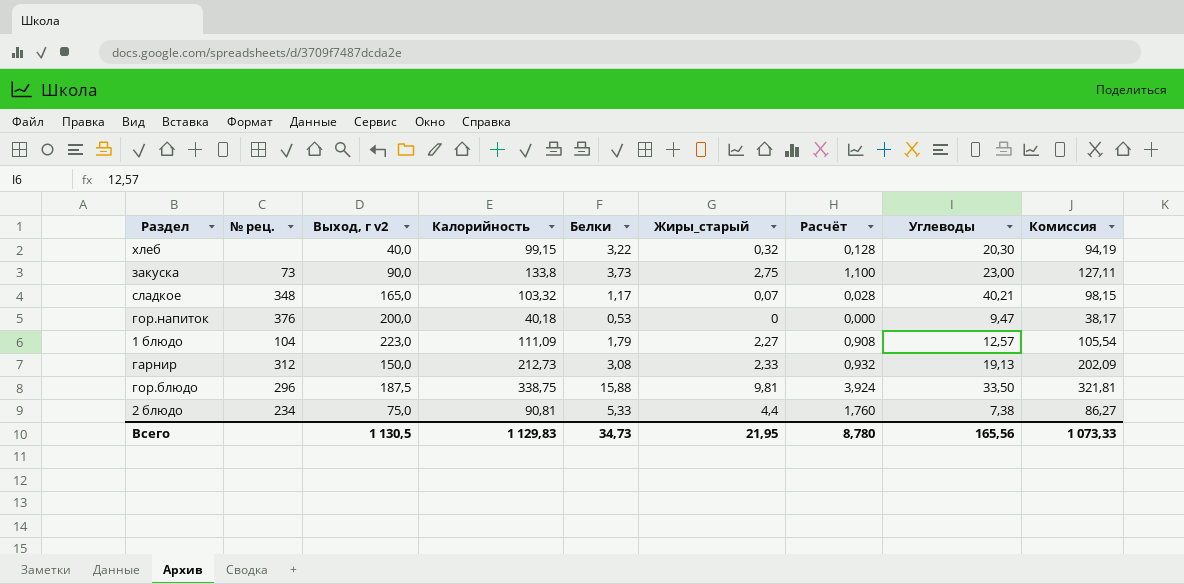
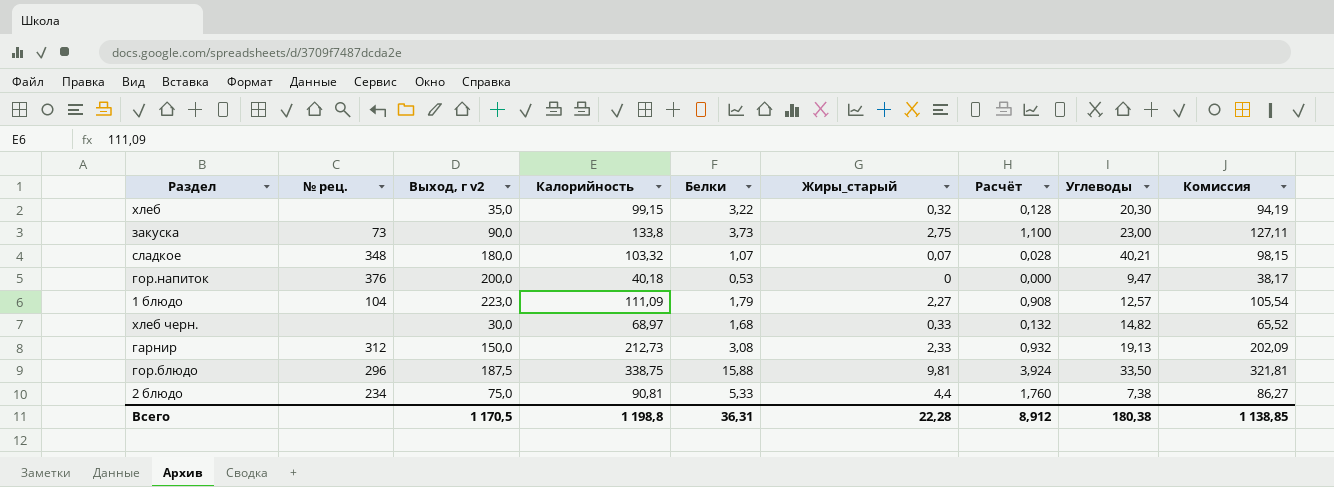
хлеб | Выход, г v2: 40,0 -> 35,0
сладкое | Выход, г v2: 165,0 -> 180,0
сладкое | Белки: 1,17 -> 1,07
row хлеб черн.: none -> none | 30,0 | 68,97 | 1,68 | 0,33 | 0,132 | 14,82 | 65,52
Всего | Выход, г v2: 1 130,5 -> 1 170,5
Всего | Калорийность: 1 129,83 -> 1 198,8
Всего | Белки: 34,73 -> 36,31
Всего | Жиры_старый: 21,95 -> 22,28
Всего | Расчёт: 8,780 -> 8,912
Всего | Углеводы: 165,56 -> 180,38
Всего | Комиссия: 1 073,33 -> 1 138,85

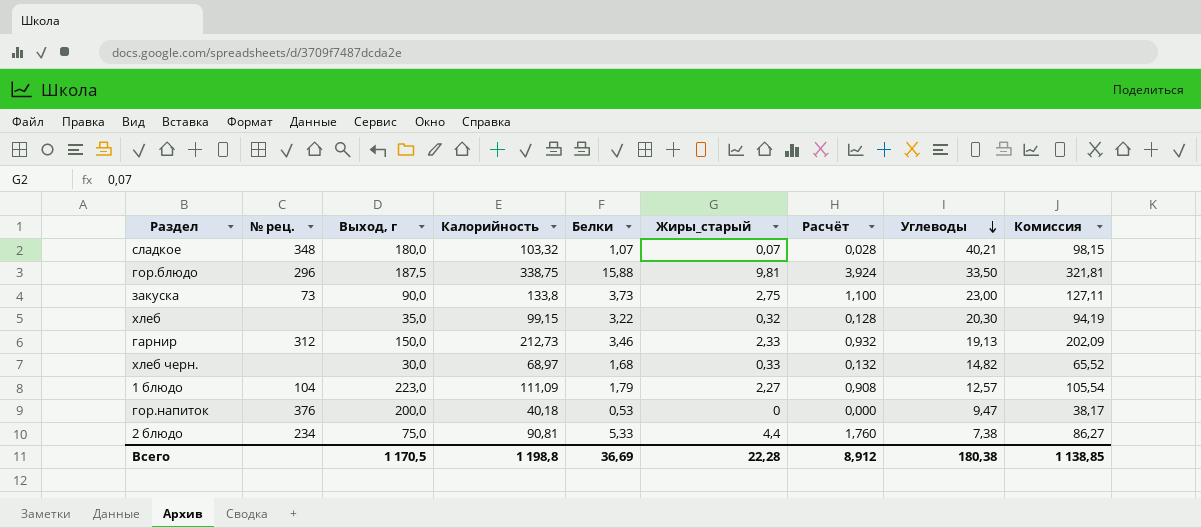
row order: none -> Углеводы descending
column name: Выход, г v2 -> Выход, г
гарнир | Белки: 3,08 -> 3,46
Всего | Белки: 36,31 -> 36,69

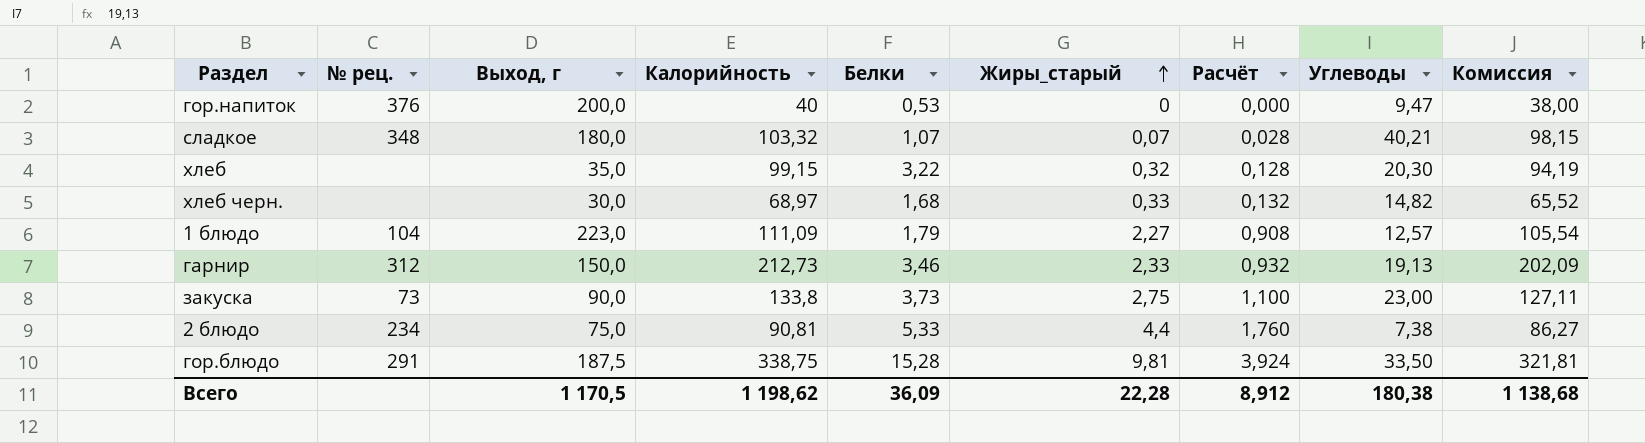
row order: Углеводы descending -> Жиры_старый ascending
гор.напиток | Калорийность: 40,18 -> 40
гор.напиток | Комиссия: 38,17 -> 38,00
гор.блюдо | № рец.: 296 -> 291
гор.блюдо | Белки: 15,88 -> 15,28
Всего | Калорийность: 1 198,8 -> 1 198,62
Всего | Белки: 36,69 -> 36,09
Всего | Комиссия: 1 138,85 -> 1 138,68

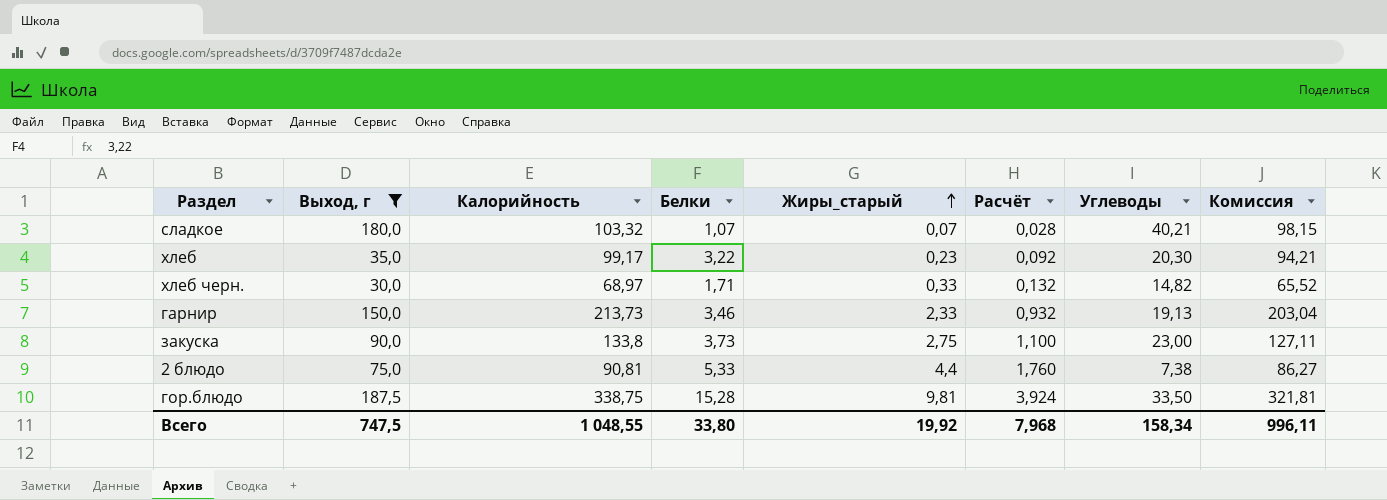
filter: none -> Выход, г <= 187,5
column № рец. | position: 2 -> none
хлеб | Калорийность: 99,15 -> 99,17
хлеб | Жиры_старый: 0,32 -> 0,23
хлеб | Расчёт: 0,128 -> 0,092
хлеб | Комиссия: 94,19 -> 94,21
хлеб черн. | Белки: 1,68 -> 1,71
гарнир | Калорийность: 212,73 -> 213,73
гарнир | Комиссия: 202,09 -> 203,04
Всего | Выход, г: 1 170,5 -> 747,5
Всего | Калорийность: 1 198,62 -> 1 048,55
Всего | Белки: 36,09 -> 33,80
Всего | Жиры_старый: 22,28 -> 19,92
Всего | Расчёт: 8,912 -> 7,968
Всего | Углеводы: 180,38 -> 158,34
Всего | Комиссия: 1 138,68 -> 996,11

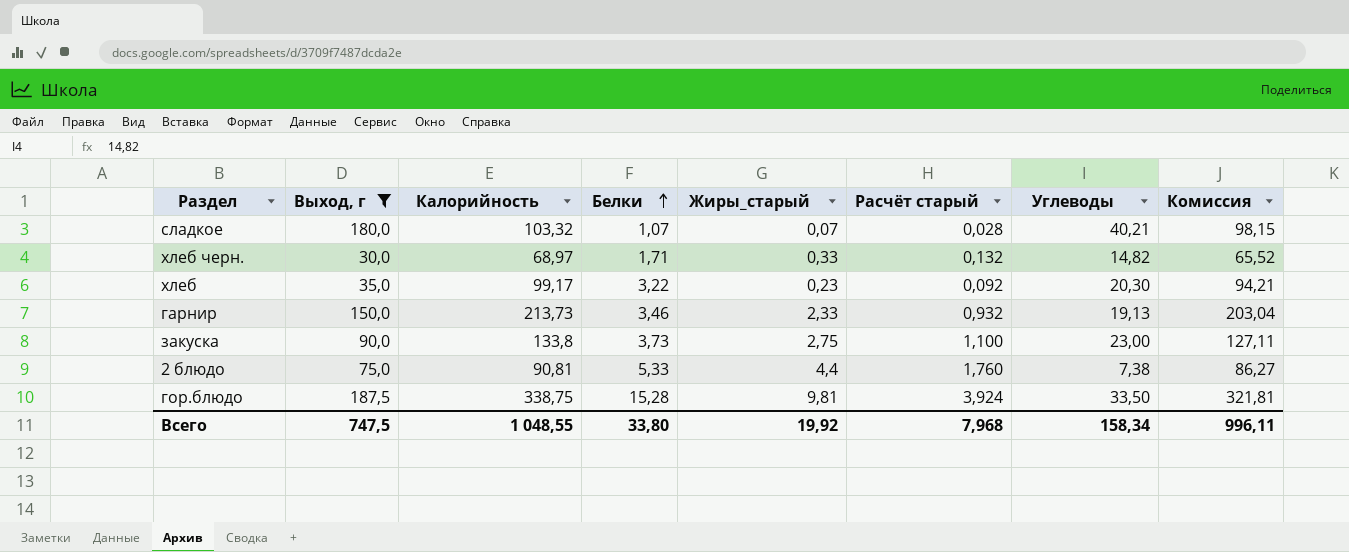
row order: Жиры_старый ascending -> Белки ascending
column name: Расчёт -> Расчёт старый

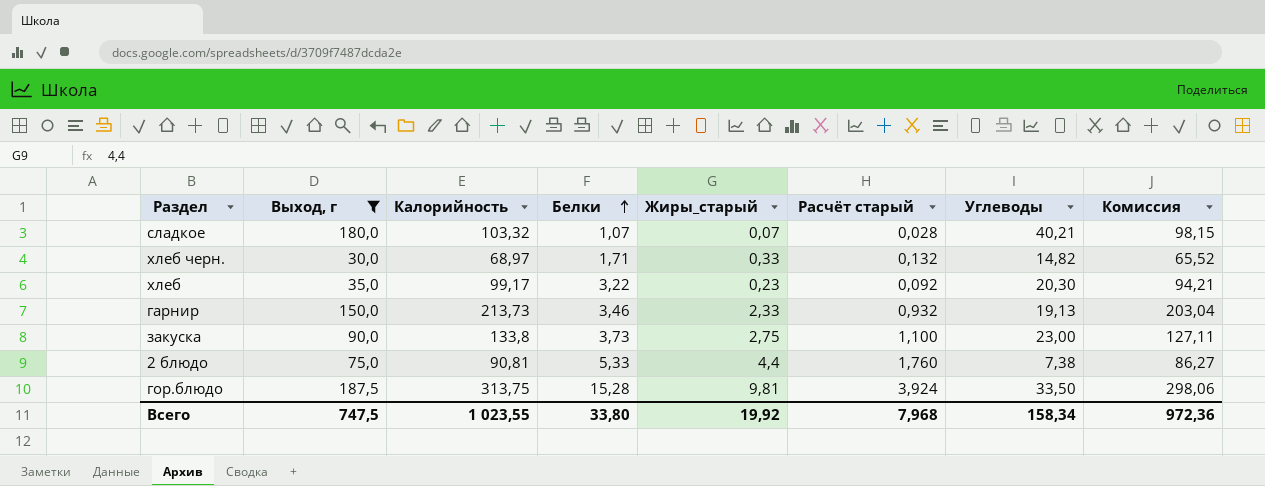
гор.блюдо | Калорийность: 338,75 -> 313,75
гор.блюдо | Комиссия: 321,81 -> 298,06
Всего | Калорийность: 1 048,55 -> 1 023,55
Всего | Комиссия: 996,11 -> 972,36

